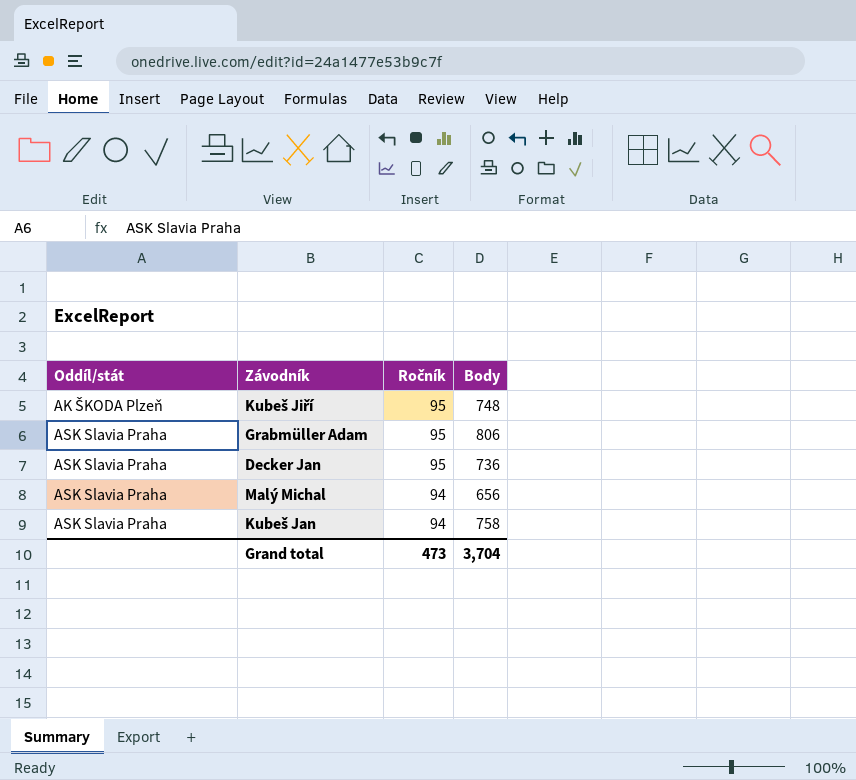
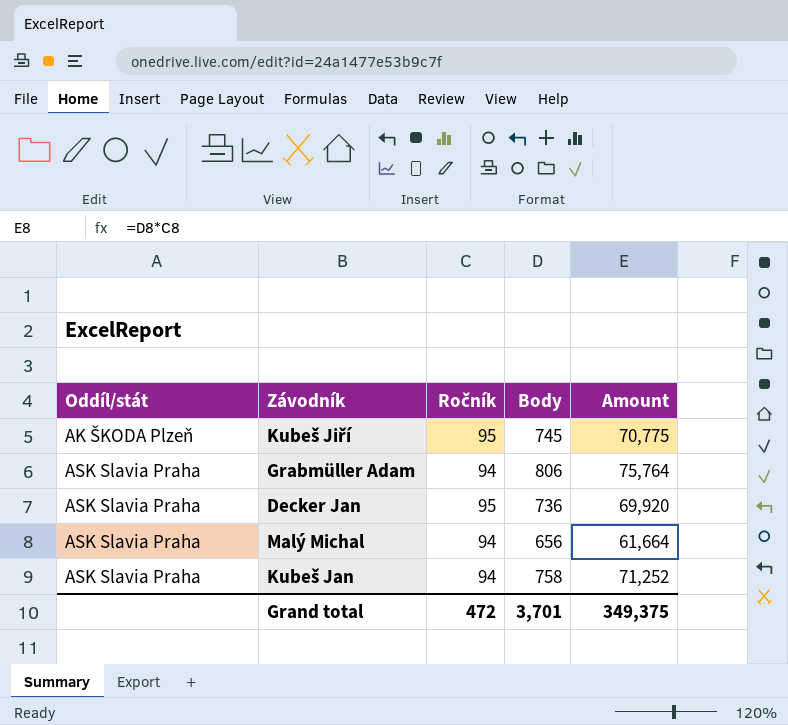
column Amount | formula: none -> [Ročník] * [Body]
Kubeš Jiří | Body: 748 -> 745
Grabmüller Adam | Ročník: 95 -> 94
Grand total | Ročník: 473 -> 472
Grand total | Body: 3,704 -> 3,701

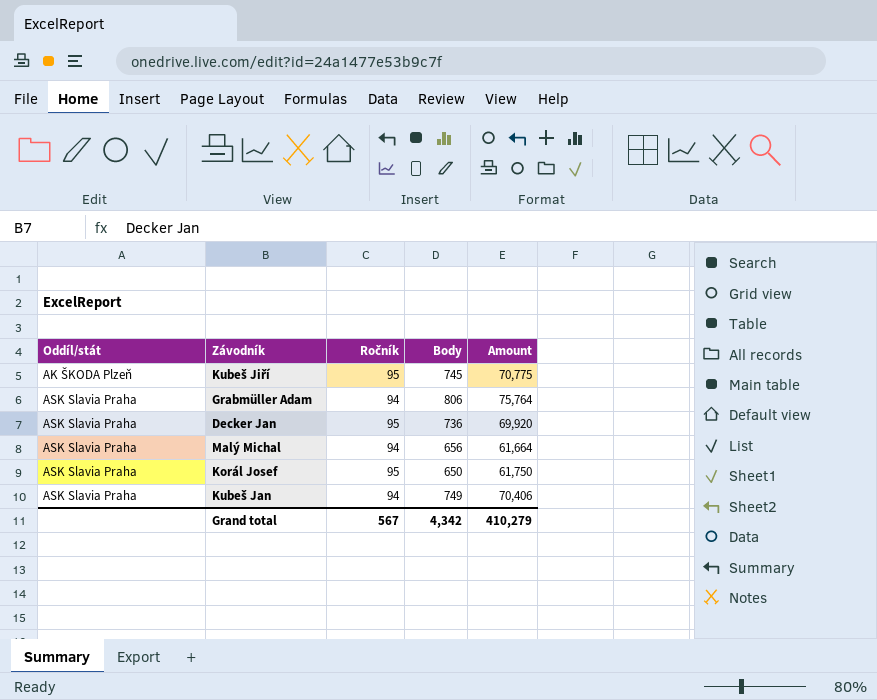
row Korál Josef: none -> ASK Slavia Praha | 95 | 650 | 61,750
Kubeš Jan | Body: 758 -> 749
Kubeš Jan | Amount: 71,252 -> 70,406
Grand total | Ročník: 472 -> 567
Grand total | Body: 3,701 -> 4,342
Grand total | Amount: 349,375 -> 410,279

